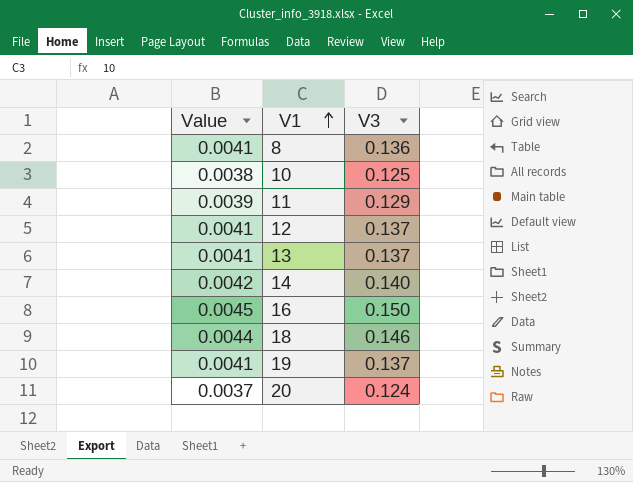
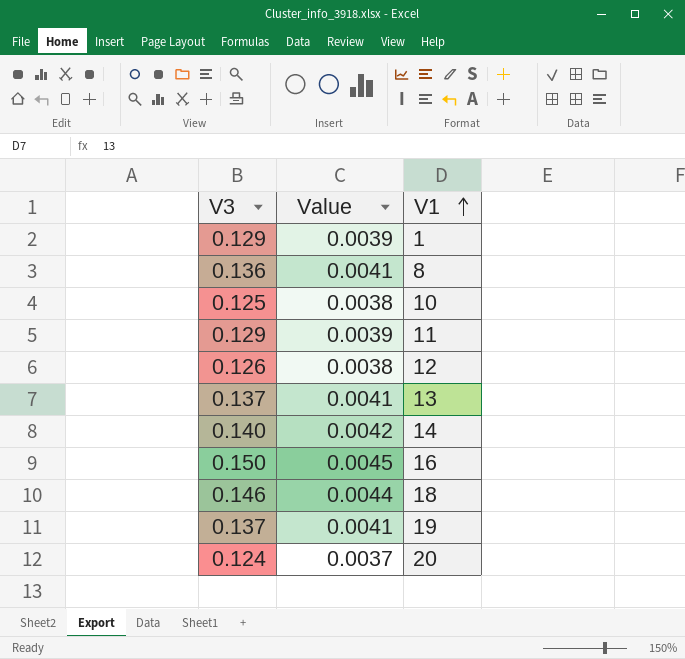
column V3 | position: 3 -> 1
row 1: none -> 0.129 | 0.0039
12 | V3: 0.137 -> 0.126
12 | Value: 0.0041 -> 0.0038

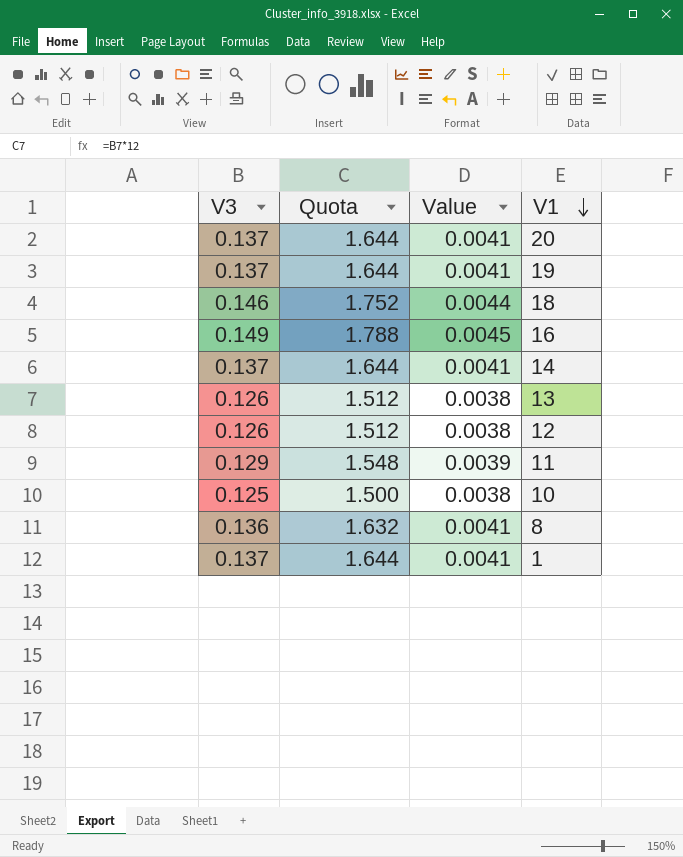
row order: V1 ascending -> V1 descending
column Quota | formula: none -> [V3] * 12
20 | V3: 0.124 -> 0.137
20 | Value: 0.0037 -> 0.0041
16 | V3: 0.150 -> 0.149
14 | V3: 0.140 -> 0.137
14 | Value: 0.0042 -> 0.0041
13 | V3: 0.137 -> 0.126
13 | Value: 0.0041 -> 0.0038
1 | V3: 0.129 -> 0.137
1 | Value: 0.0039 -> 0.0041

